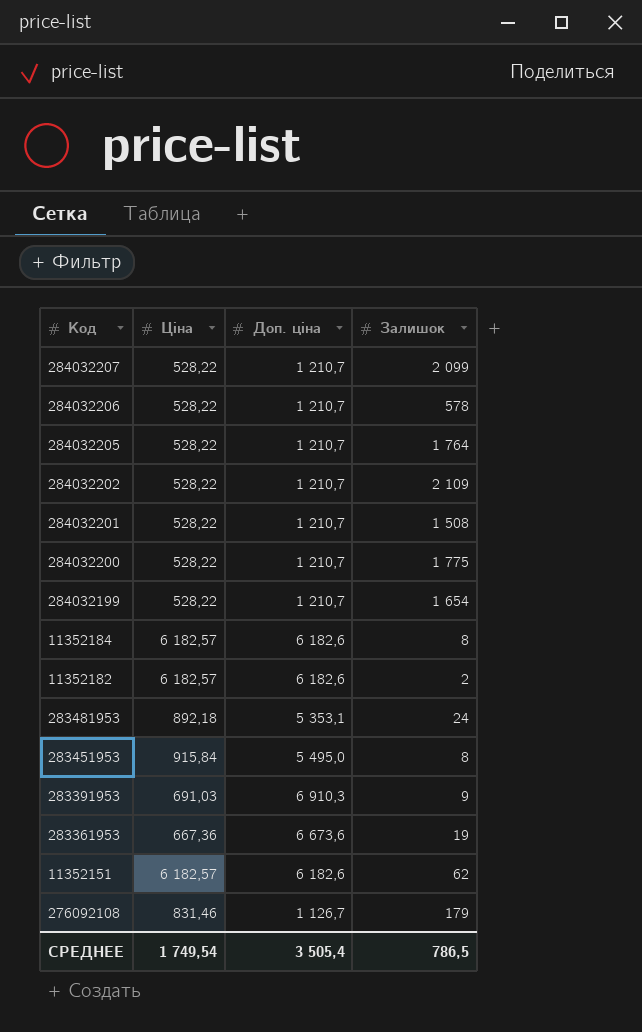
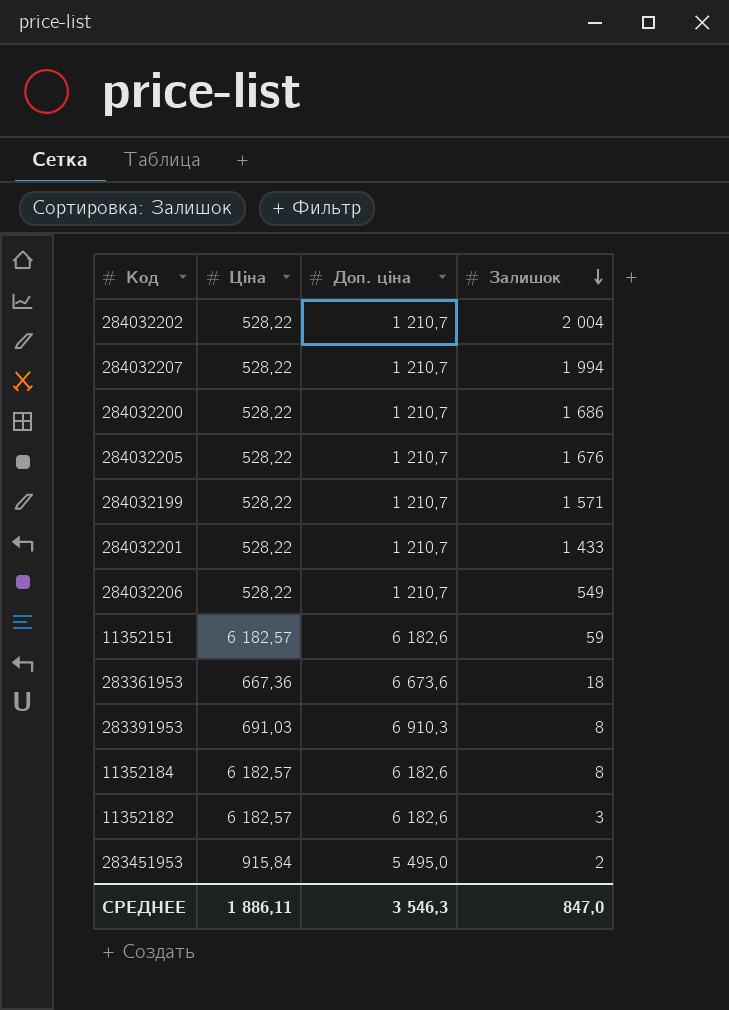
row order: none -> Залишок descending
row 283481953: 892,18 | 5 353,1 | 24 -> none
row 276092108: 831,46 | 1 126,7 | 179 -> none
284032202 | Залишок: 2 109 -> 2 004
284032207 | Залишок: 2 099 -> 1 994
284032200 | Залишок: 1 775 -> 1 686
284032205 | Залишок: 1 764 -> 1 676
284032199 | Залишок: 1 654 -> 1 571
284032201 | Залишок: 1 508 -> 1 433
284032206 | Залишок: 578 -> 549
11352151 | Залишок: 62 -> 59
283361953 | Залишок: 19 -> 18
283391953 | Залишок: 9 -> 8
11352182 | Залишок: 2 -> 3
283451953 | Залишок: 8 -> 2
СРЕДНЕЕ | Ціна: 1 749,54 -> 1 886,11
СРЕДНЕЕ | Доп. ціна: 3 505,4 -> 3 546,3
СРЕДНЕЕ | Залишок: 786,5 -> 847,0

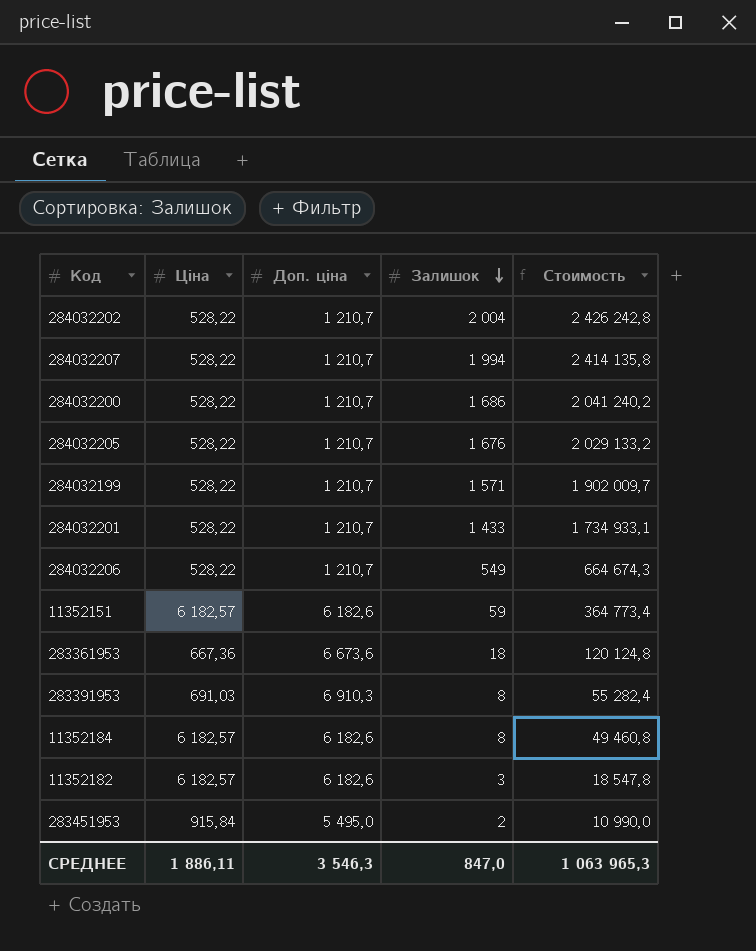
column Стоимость | formula: none -> [Доп. ціна] * [Залишок]

